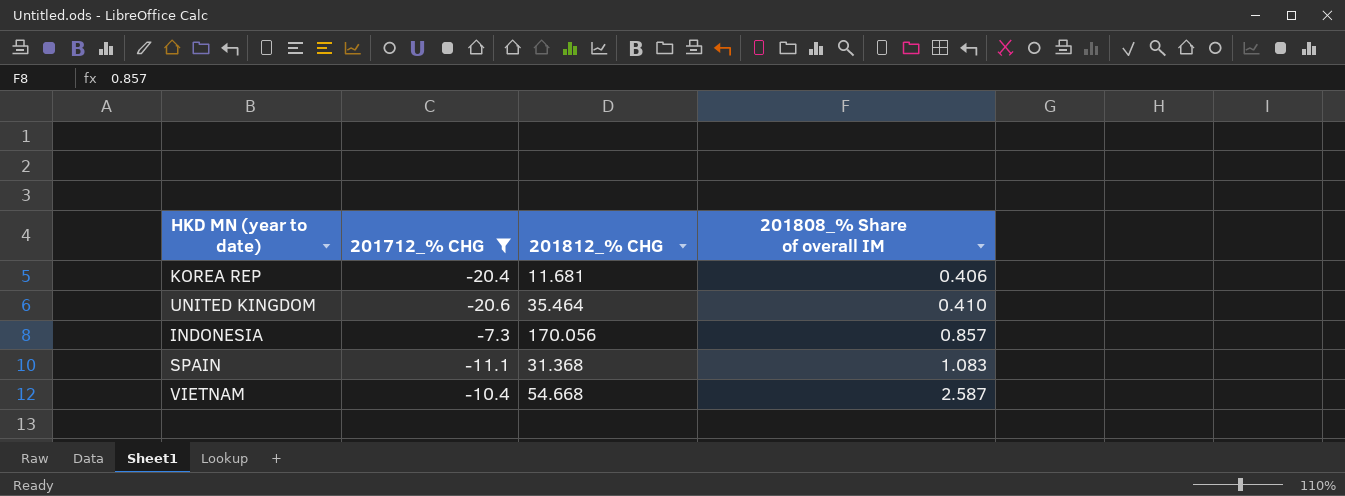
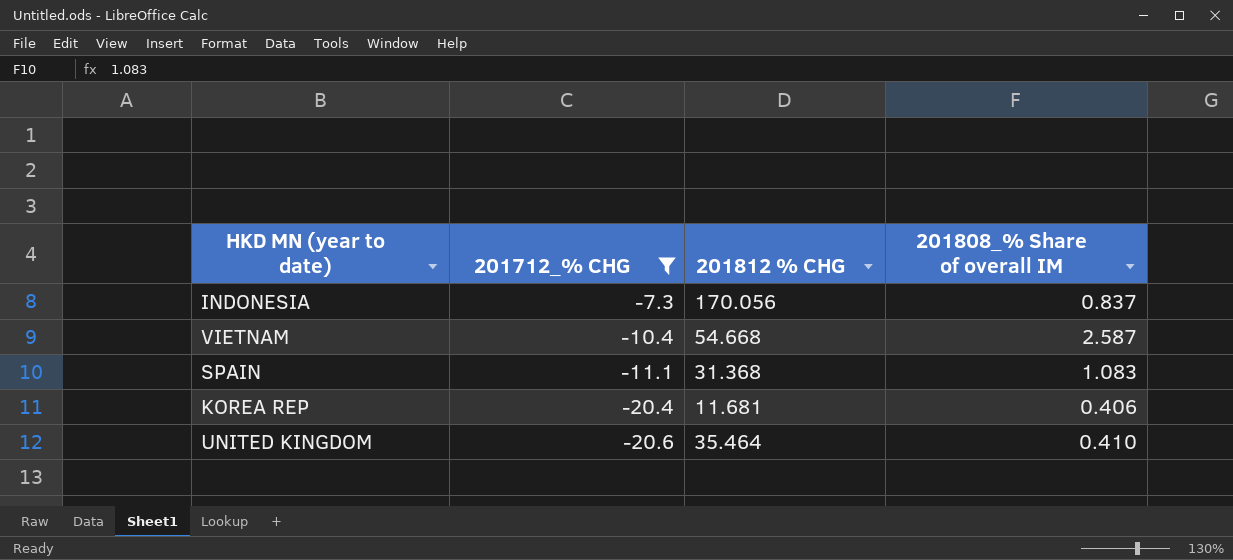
row order: 201808_% Share of overall IM ascending -> 201712_% CHG descending
column name: 201812_% CHG -> 201812 % CHG
INDONESIA | 201808_% Share of overall IM: 0.857 -> 0.837

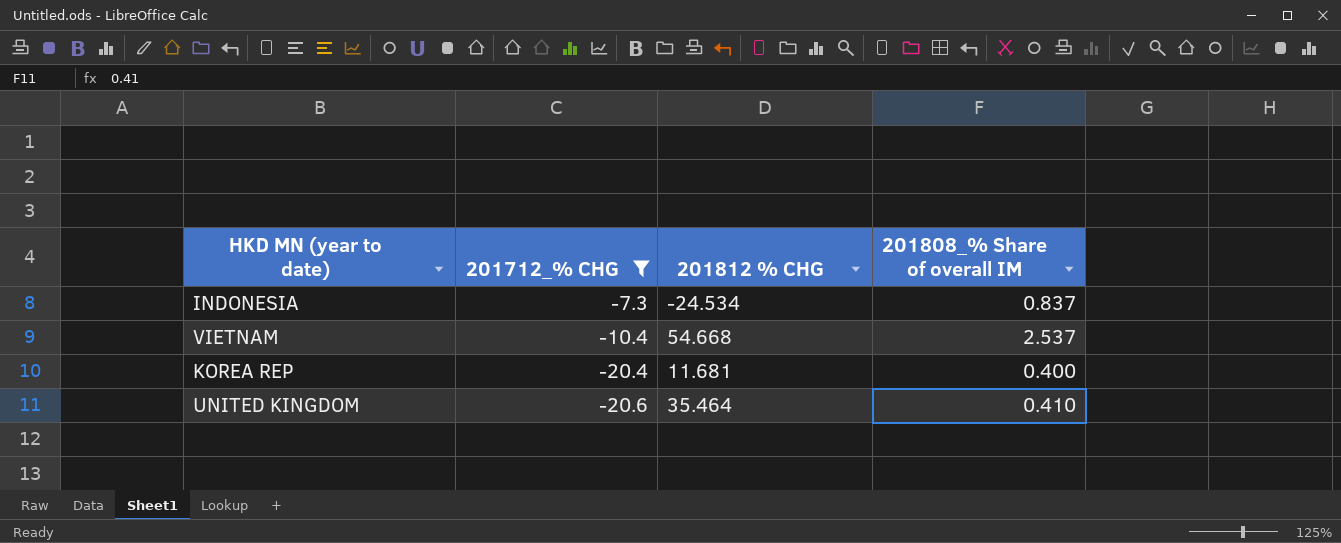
row SPAIN: -11.1 | 31.368 | 1.083 -> none
INDONESIA | 201812 % CHG: 170.056 -> -24.534
VIETNAM | 201808_% Share of overall IM: 2.587 -> 2.537
KOREA REP | 201808_% Share of overall IM: 0.406 -> 0.400

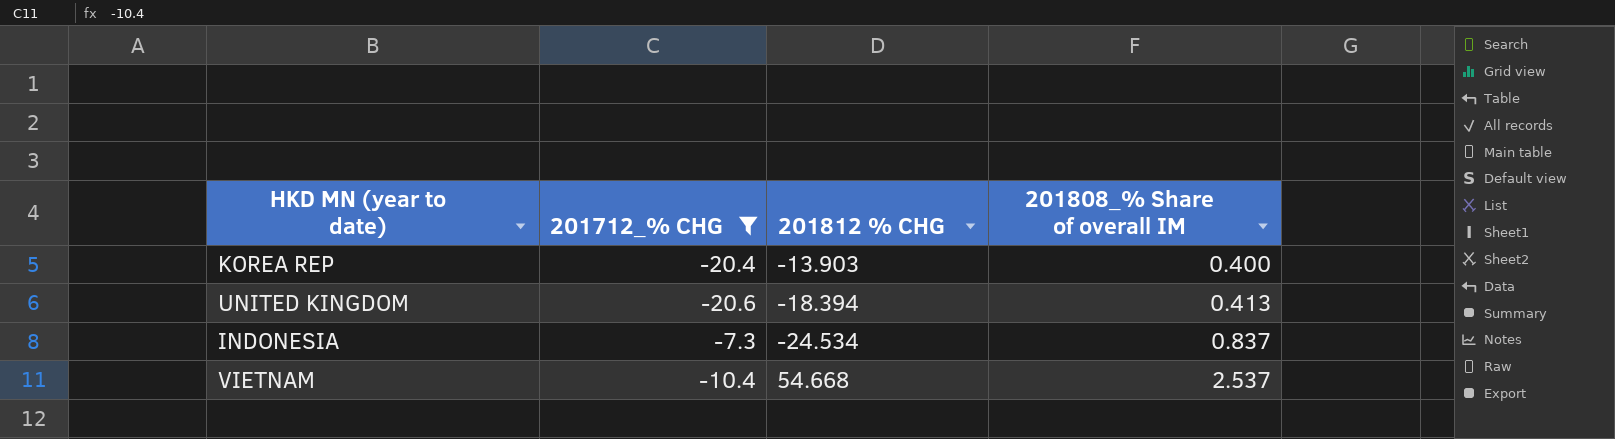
row order: 201712_% CHG descending -> 201808_% Share of overall IM ascending
KOREA REP | 201812 % CHG: 11.681 -> -13.903
UNITED KINGDOM | 201812 % CHG: 35.464 -> -18.394
UNITED KINGDOM | 201808_% Share of overall IM: 0.410 -> 0.413

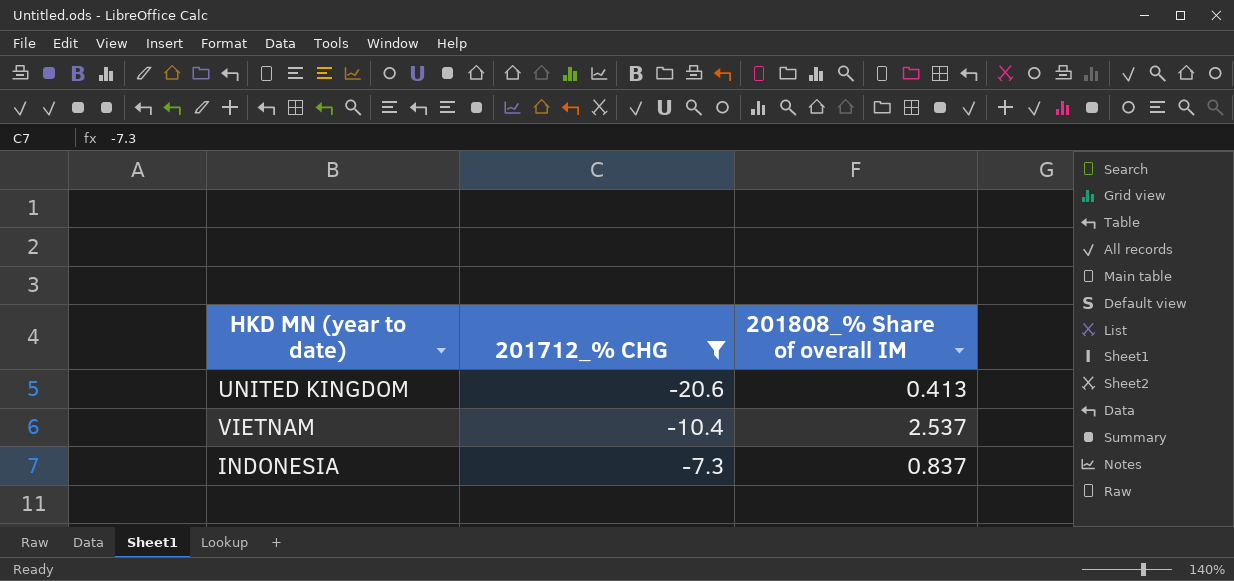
row order: 201808_% Share of overall IM ascending -> 201712_% CHG ascending
column 201812 % CHG | position: 3 -> none
row KOREA REP: -20.4 | -13.903 | 0.400 -> none

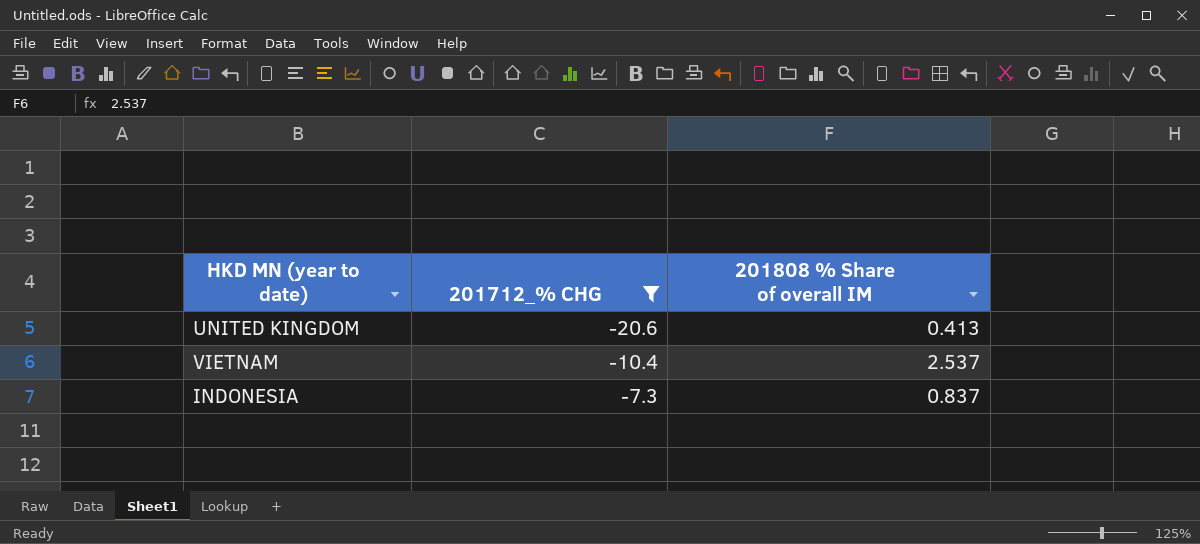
column name: 201808_% Share of overall IM -> 201808 % Share of overall IM

